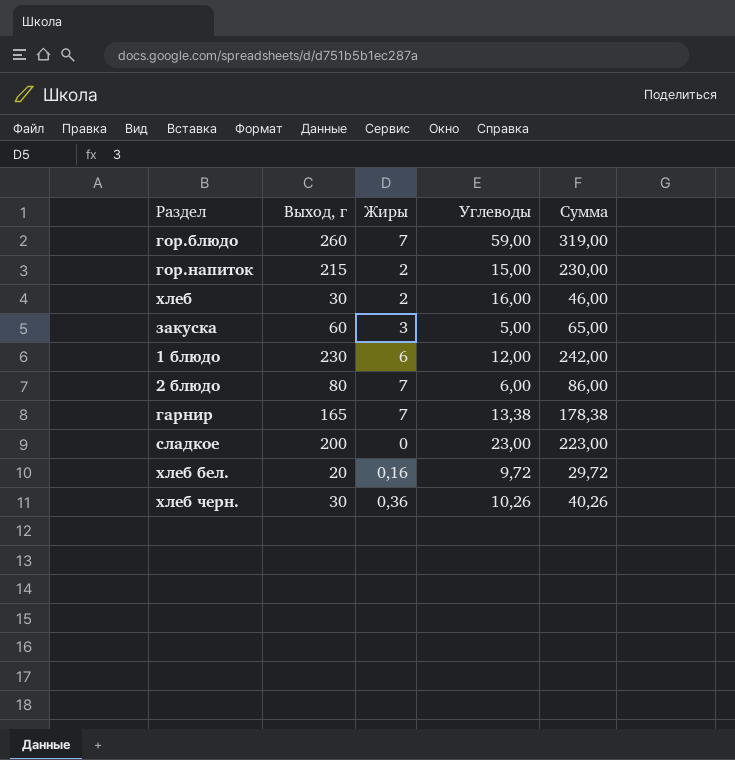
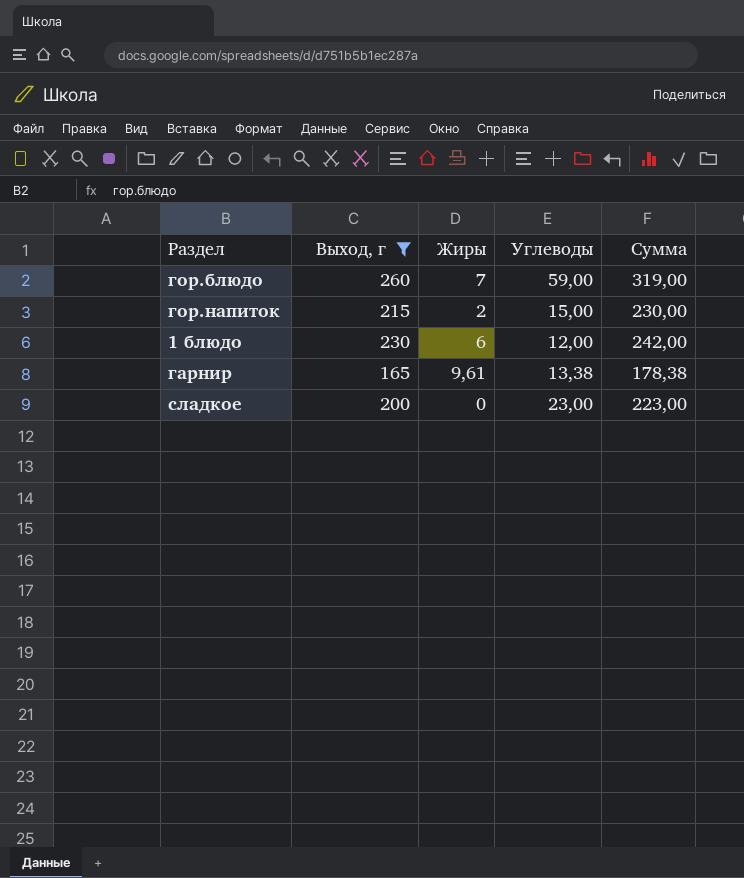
filter: none -> Выход, г >= 165
гарнир | Жиры: 7 -> 9,61

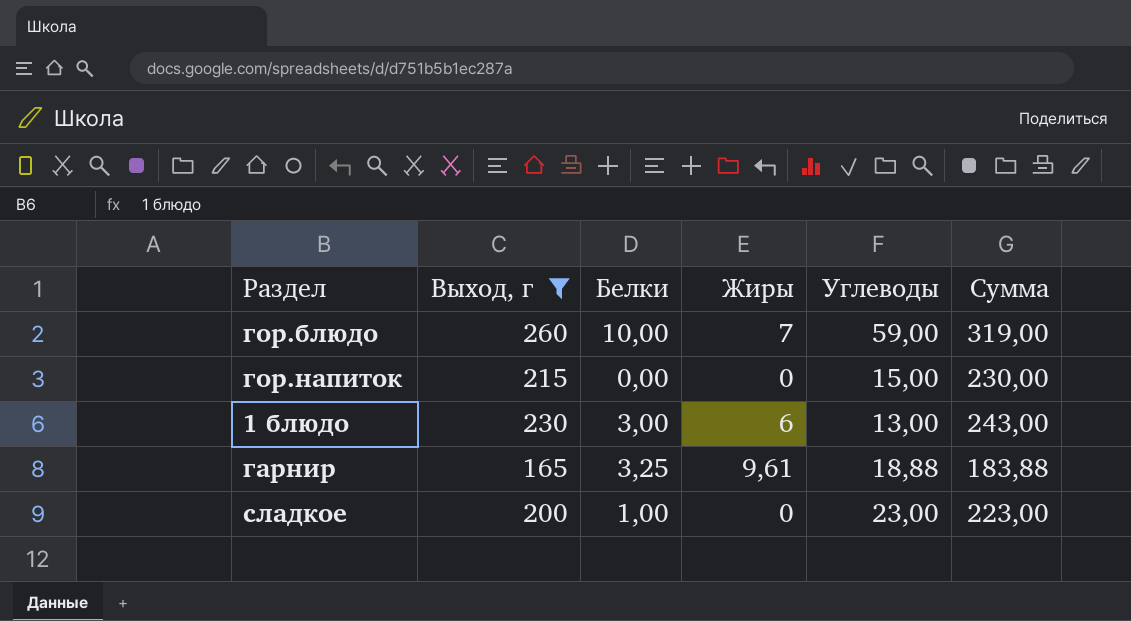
column Белки | position: none -> 3
гор.напиток | Жиры: 2 -> 0
1 блюдо | Углеводы: 12,00 -> 13,00
1 блюдо | Сумма: 242,00 -> 243,00
гарнир | Углеводы: 13,38 -> 18,88
гарнир | Сумма: 178,38 -> 183,88

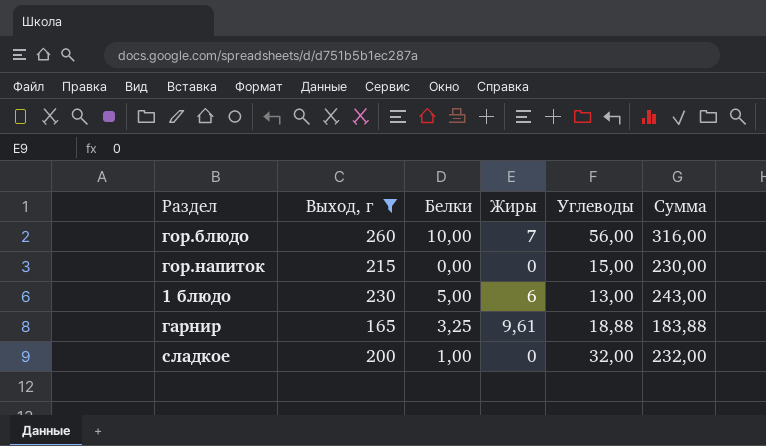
гор.блюдо | Углеводы: 59,00 -> 56,00
гор.блюдо | Сумма: 319,00 -> 316,00
1 блюдо | Белки: 3,00 -> 5,00
сладкое | Углеводы: 23,00 -> 32,00
сладкое | Сумма: 223,00 -> 232,00

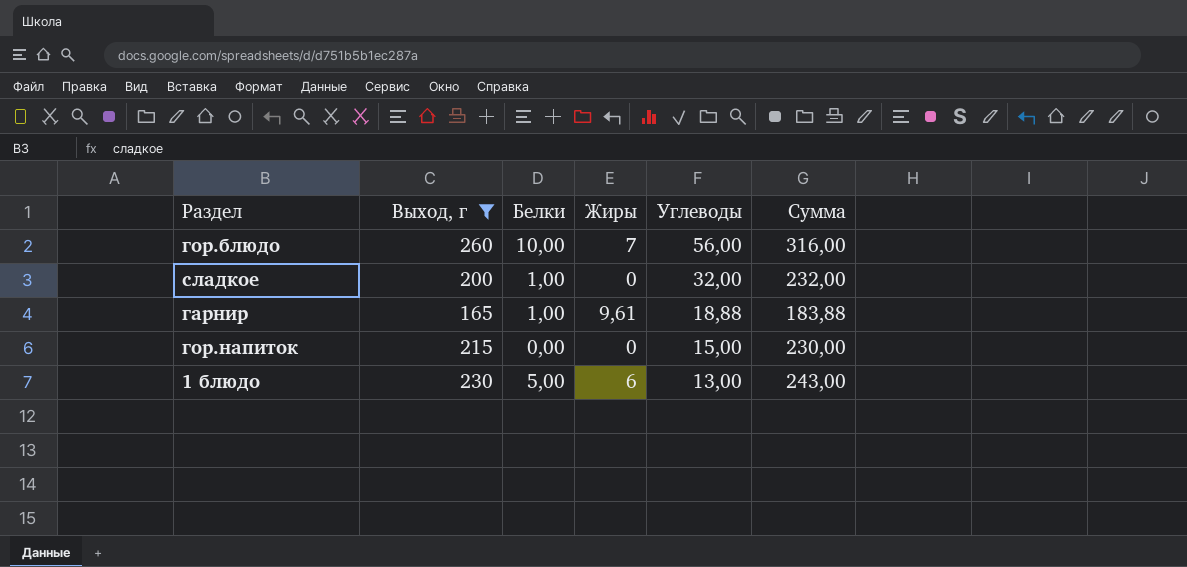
row order: none -> Углеводы descending
гарнир | Белки: 3,25 -> 1,00

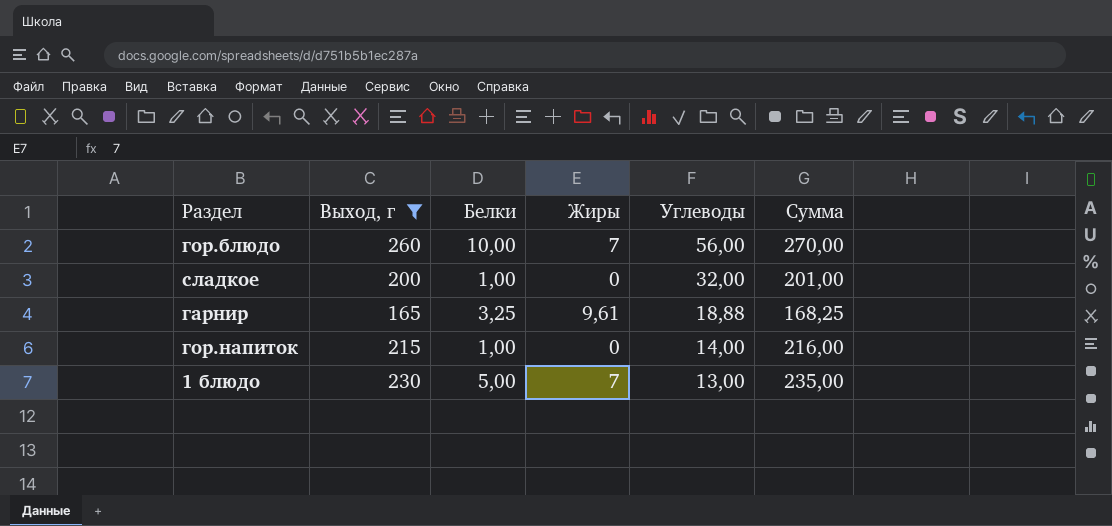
column Сумма | formula: [Выход, г] + [Углеводы] -> [Выход, г] + [Белки]
гарнир | Белки: 1,00 -> 3,25
гор.напиток | Белки: 0,00 -> 1,00
гор.напиток | Углеводы: 15,00 -> 14,00
1 блюдо | Жиры: 6 -> 7

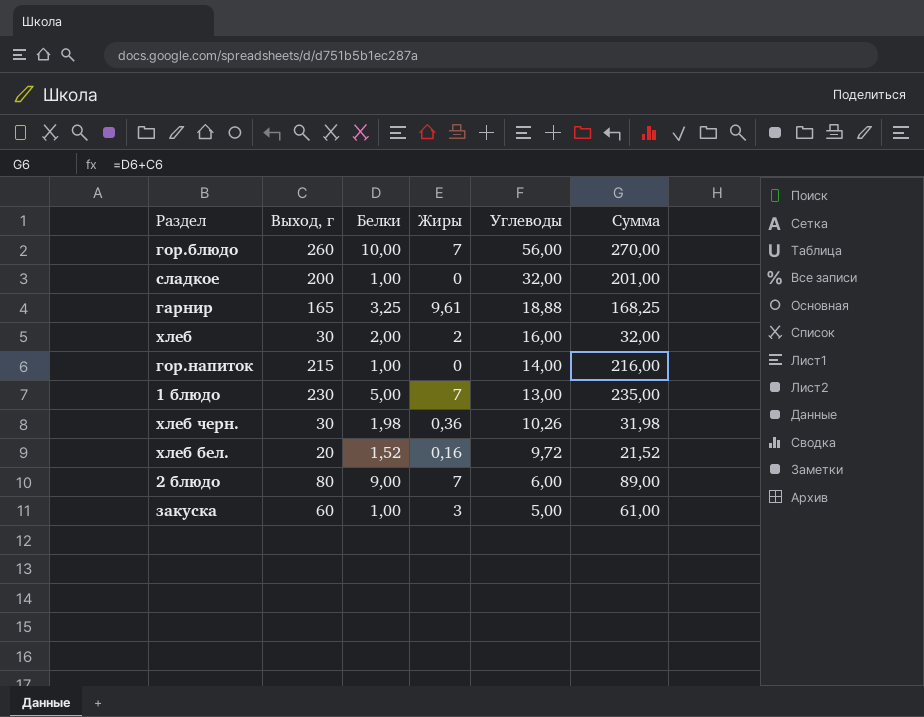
filter: Выход, г >= 165 -> none

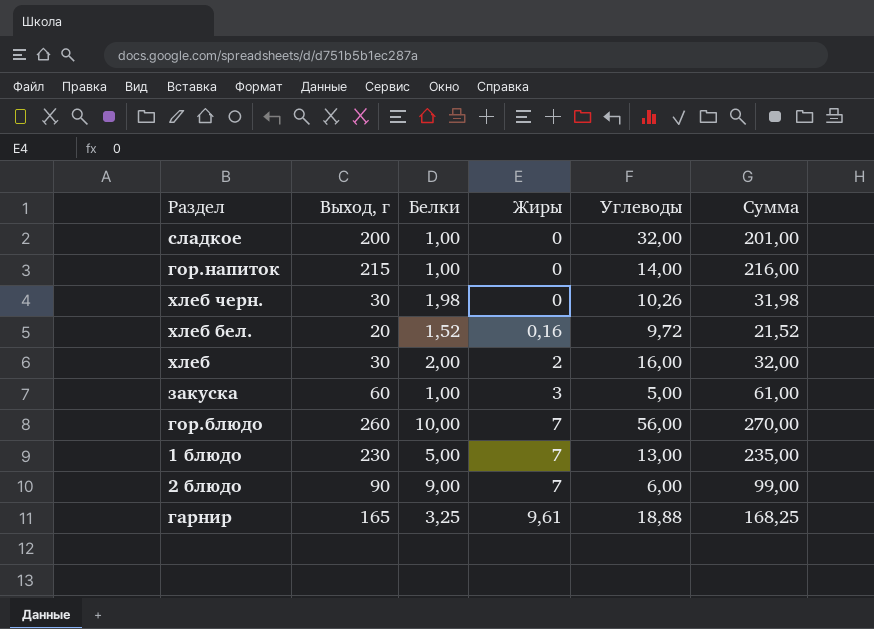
row order: Углеводы descending -> Жиры ascending
хлеб черн. | Жиры: 0,36 -> 0
2 блюдо | Выход, г: 80 -> 90
2 блюдо | Сумма: 89,00 -> 99,00

